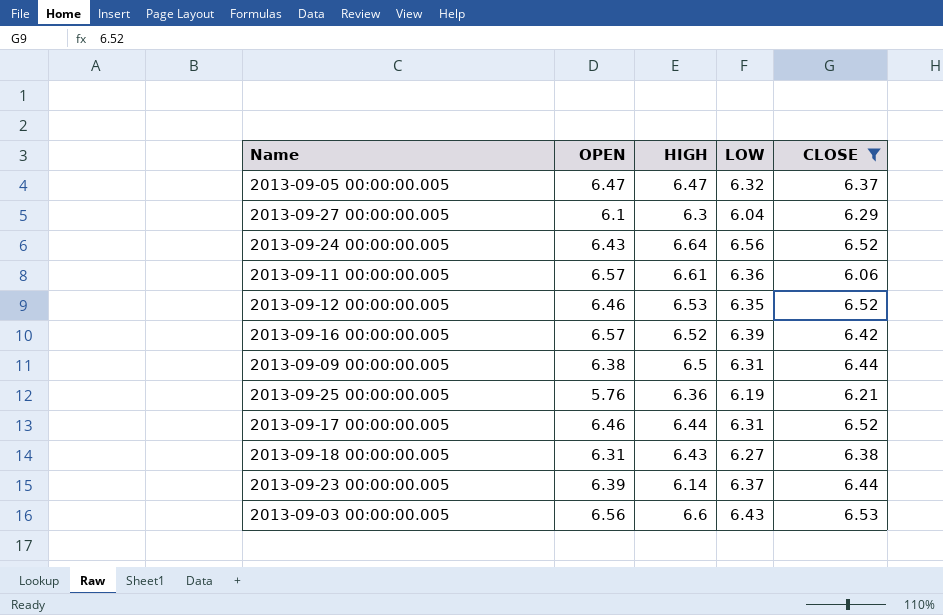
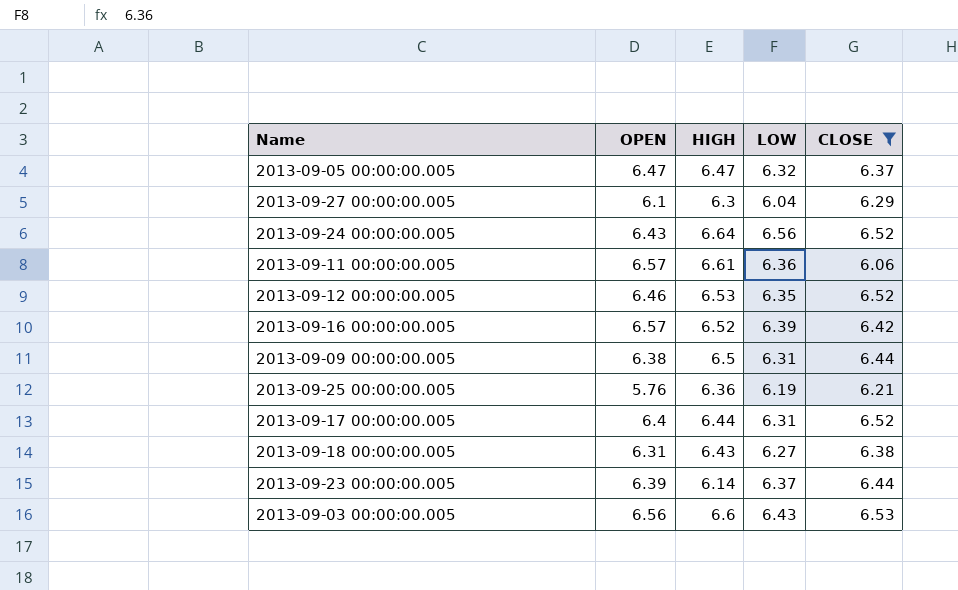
2013-09-17 00:00:00.005 | OPEN: 6.46 -> 6.4

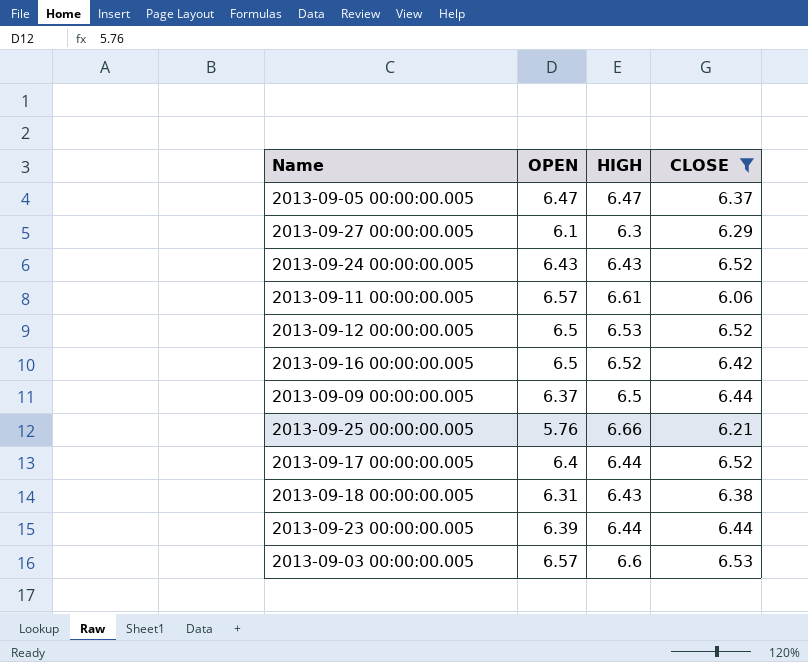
column LOW | position: 4 -> none
2013-09-24 00:00:00.005 | HIGH: 6.64 -> 6.43
2013-09-12 00:00:00.005 | OPEN: 6.46 -> 6.5
2013-09-16 00:00:00.005 | OPEN: 6.57 -> 6.5
2013-09-09 00:00:00.005 | OPEN: 6.38 -> 6.37
2013-09-25 00:00:00.005 | HIGH: 6.36 -> 6.66
2013-09-23 00:00:00.005 | HIGH: 6.14 -> 6.44
2013-09-03 00:00:00.005 | OPEN: 6.56 -> 6.57

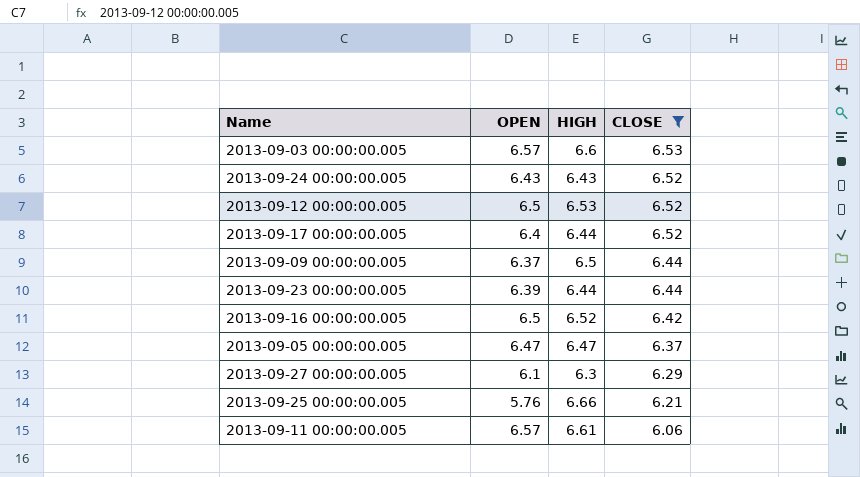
row order: none -> CLOSE descending
row 2013-09-18 00:00:00.005: 6.31 | 6.43 | 6.38 -> none

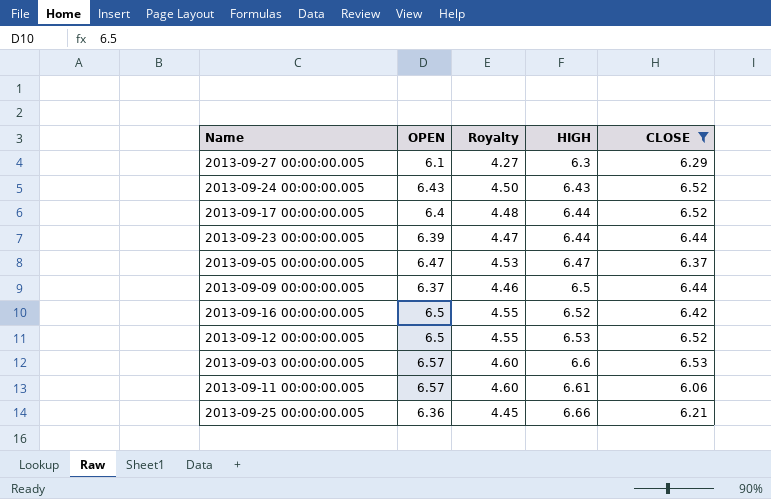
row order: CLOSE descending -> HIGH ascending
column Royalty | formula: none -> [OPEN] * 0.7
2013-09-25 00:00:00.005 | OPEN: 5.76 -> 6.36

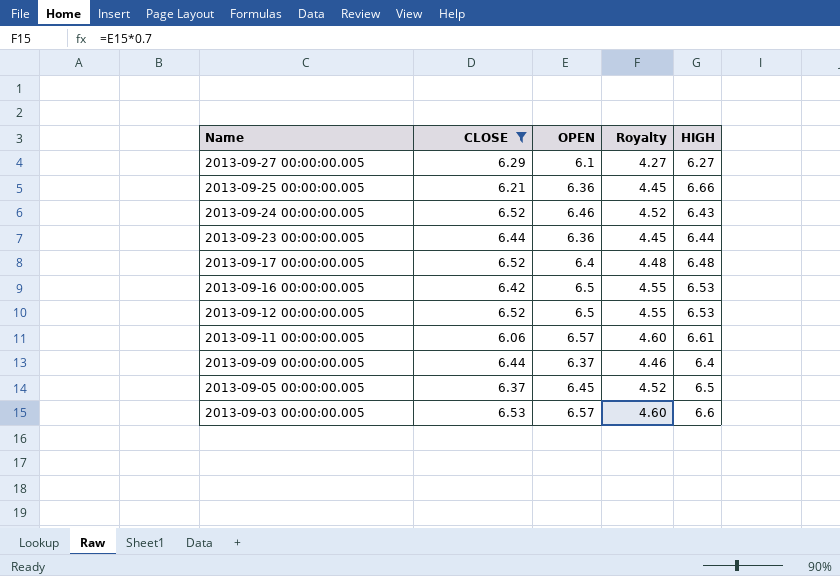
row order: HIGH ascending -> Name descending
column CLOSE | position: 5 -> 2
2013-09-27 00:00:00.005 | HIGH: 6.3 -> 6.27
2013-09-24 00:00:00.005 | OPEN: 6.43 -> 6.46
2013-09-24 00:00:00.005 | Royalty: 4.50 -> 4.52
2013-09-23 00:00:00.005 | OPEN: 6.39 -> 6.36
2013-09-23 00:00:00.005 | Royalty: 4.47 -> 4.45
2013-09-17 00:00:00.005 | HIGH: 6.44 -> 6.48
2013-09-16 00:00:00.005 | HIGH: 6.52 -> 6.53
2013-09-09 00:00:00.005 | HIGH: 6.5 -> 6.4
2013-09-05 00:00:00.005 | OPEN: 6.47 -> 6.45
2013-09-05 00:00:00.005 | Royalty: 4.53 -> 4.52
2013-09-05 00:00:00.005 | HIGH: 6.47 -> 6.5

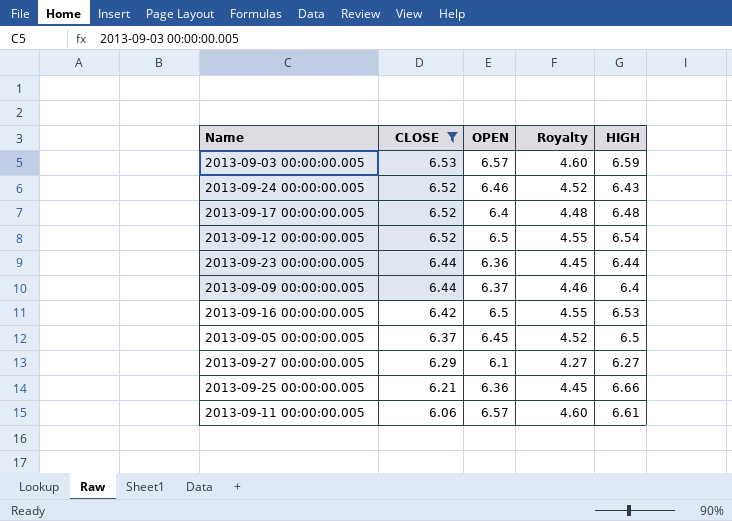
row order: Name descending -> CLOSE descending
2013-09-03 00:00:00.005 | HIGH: 6.6 -> 6.59
2013-09-12 00:00:00.005 | HIGH: 6.53 -> 6.54

